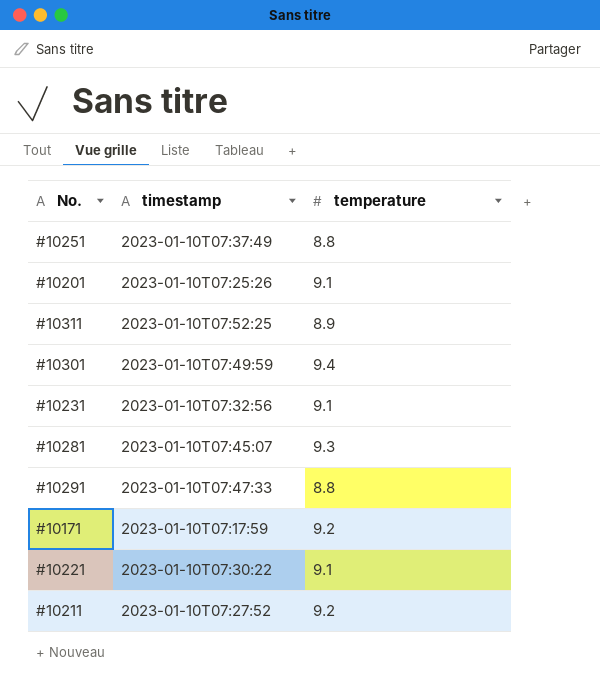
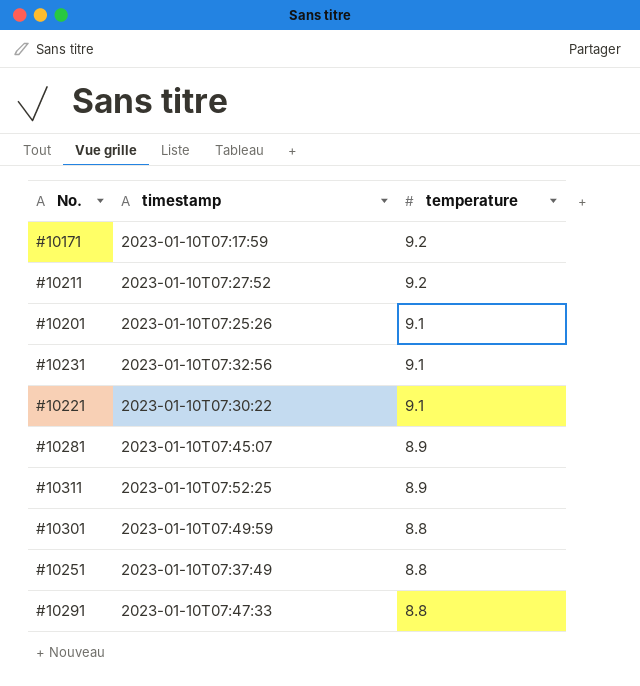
row order: none -> temperature descending
#10281 | temperature: 9.3 -> 8.9
#10301 | temperature: 9.4 -> 8.8

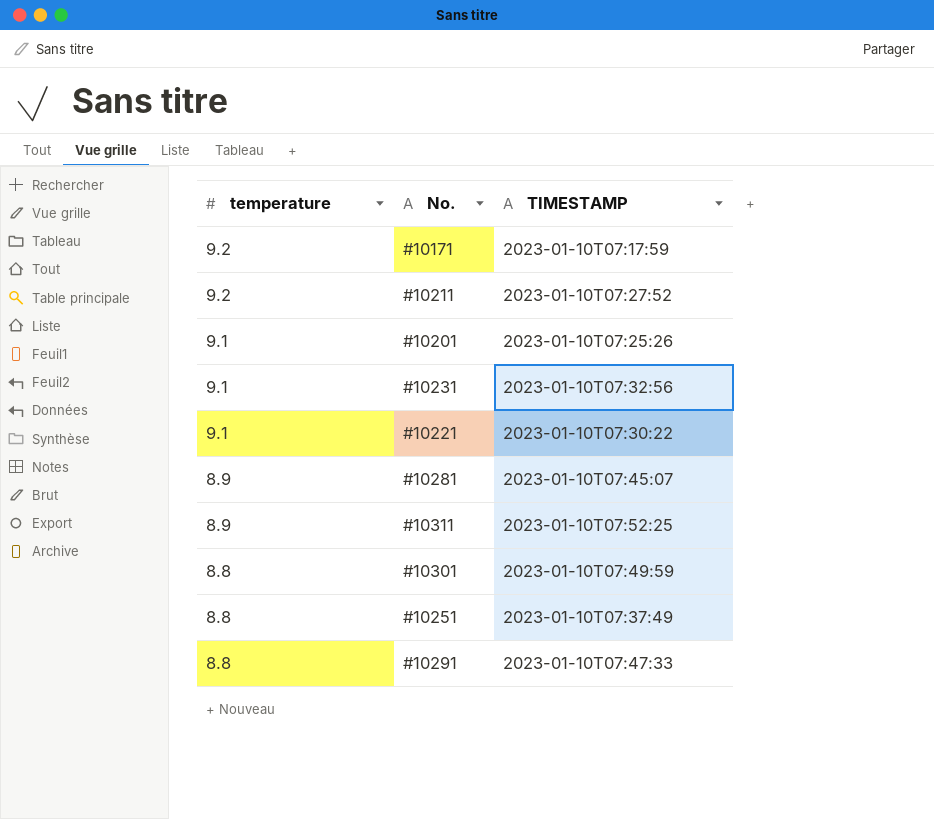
column temperature | position: 3 -> 1
column name: timestamp -> TIMESTAMP

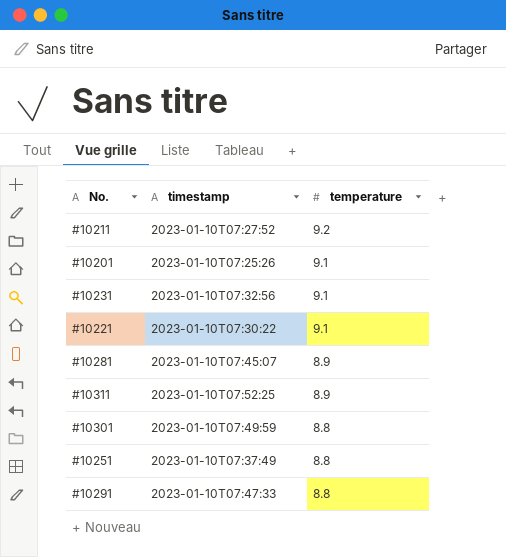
column name: TIMESTAMP -> timestamp
column temperature | position: 1 -> 3
row #10171: 9.2 | 2023-01-10T07:17:59 -> none

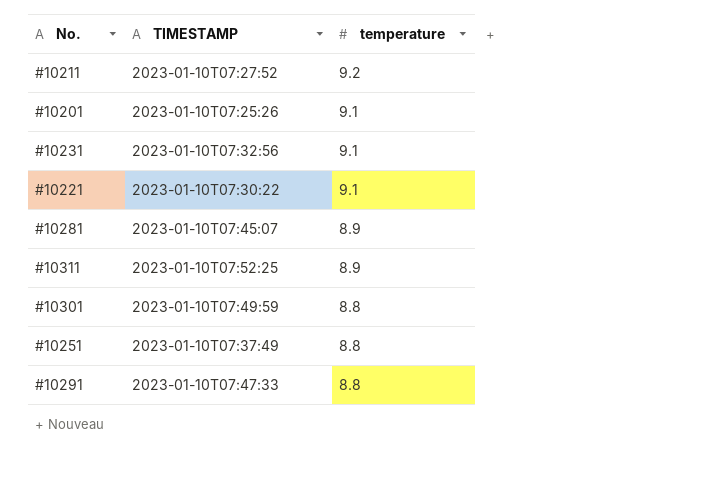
column name: timestamp -> TIMESTAMP

